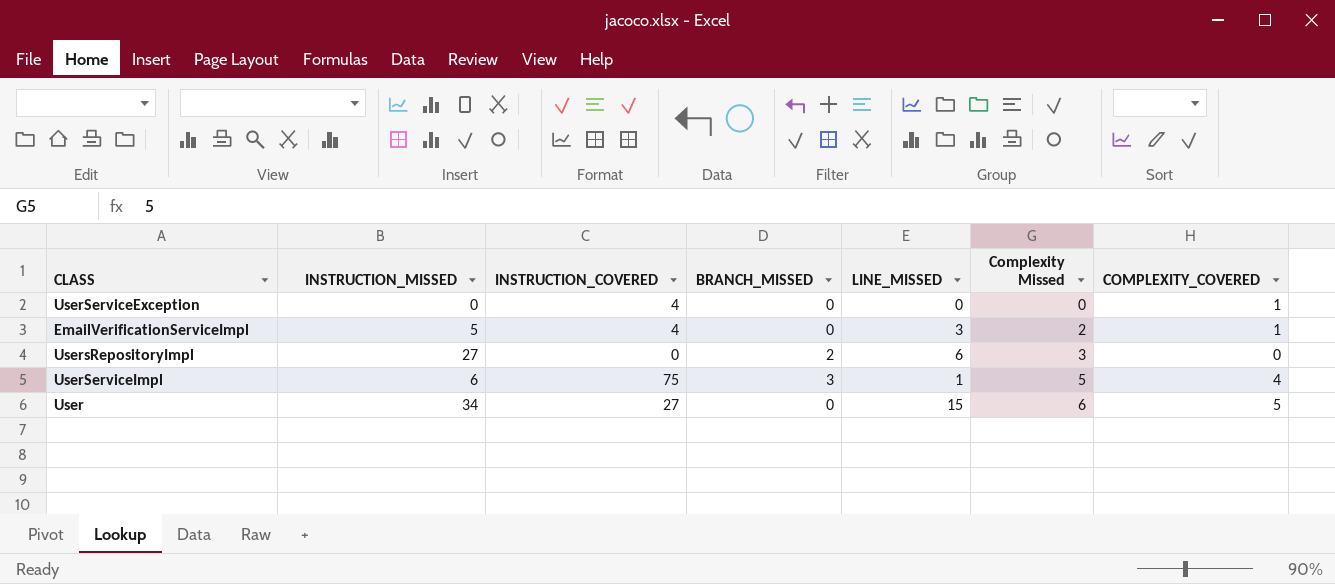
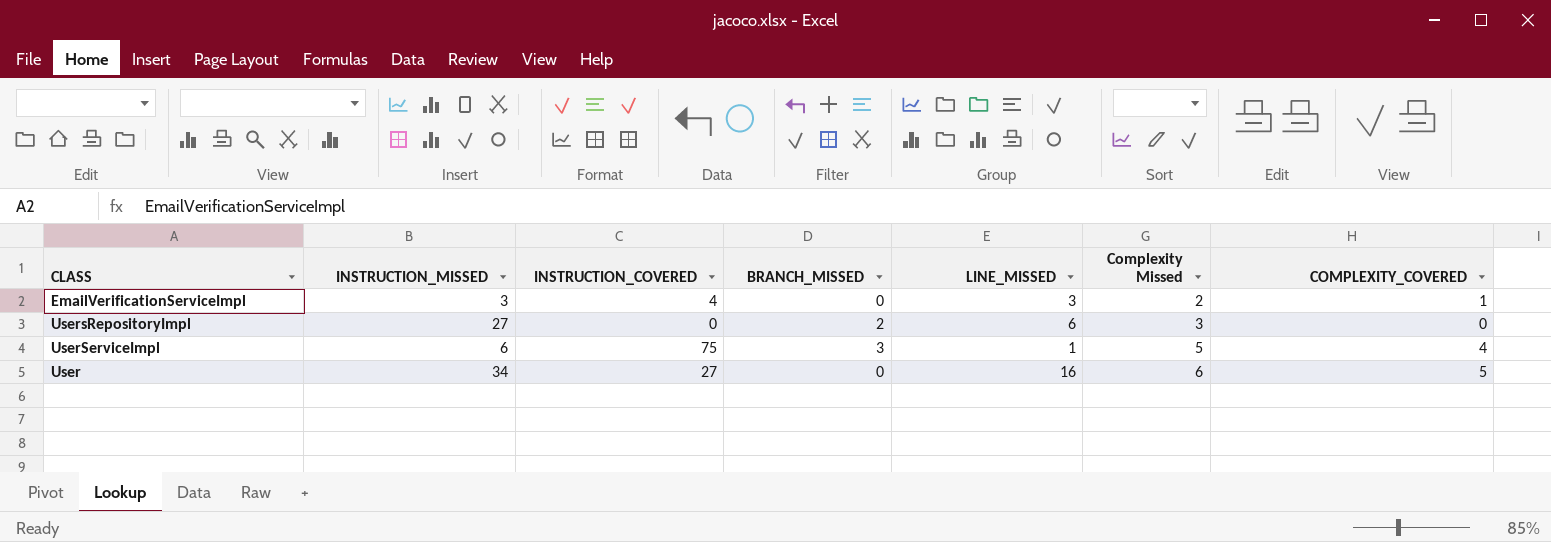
row UserServiceException: 0 | 4 | 0 | 0 | 0 | 1 -> none
EmailVerificationServiceImpl | INSTRUCTION_MISSED: 5 -> 3
User | LINE_MISSED: 15 -> 16

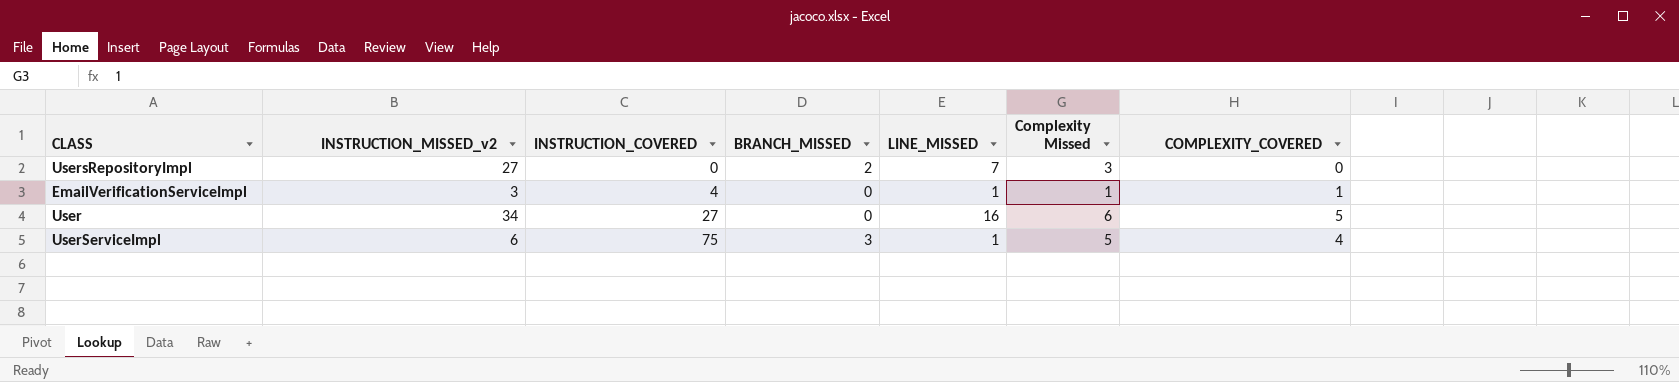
row order: Complexity Missed ascending -> INSTRUCTION_COVERED ascending
column name: INSTRUCTION_MISSED -> INSTRUCTION_MISSED_v2
UsersRepositoryImpl | LINE_MISSED: 6 -> 7
EmailVerificationServiceImpl | LINE_MISSED: 3 -> 1
EmailVerificationServiceImpl | Complexity Missed: 2 -> 1

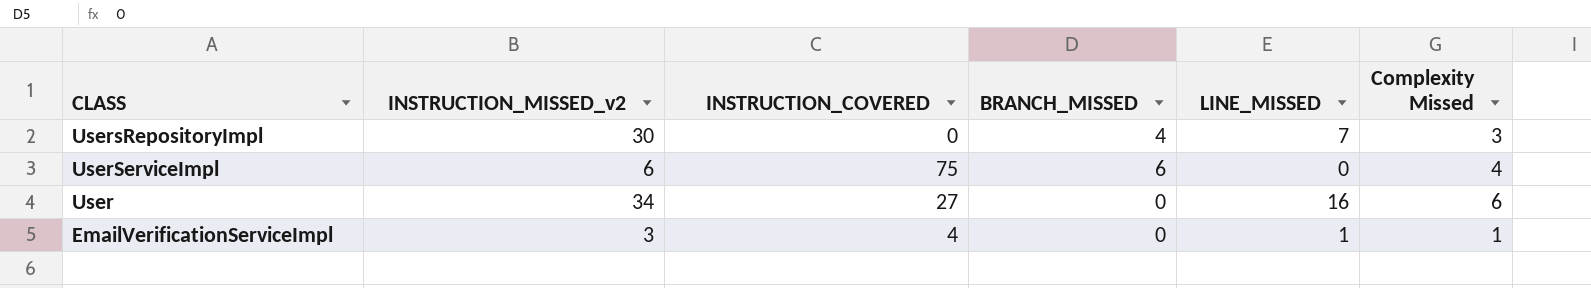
row order: INSTRUCTION_COVERED ascending -> CLASS descending
column COMPLEXITY_COVERED | position: 7 -> none
UsersRepositoryImpl | INSTRUCTION_MISSED_v2: 27 -> 30
UsersRepositoryImpl | BRANCH_MISSED: 2 -> 4
UserServiceImpl | BRANCH_MISSED: 3 -> 6
UserServiceImpl | LINE_MISSED: 1 -> 0
UserServiceImpl | Complexity Missed: 5 -> 4

